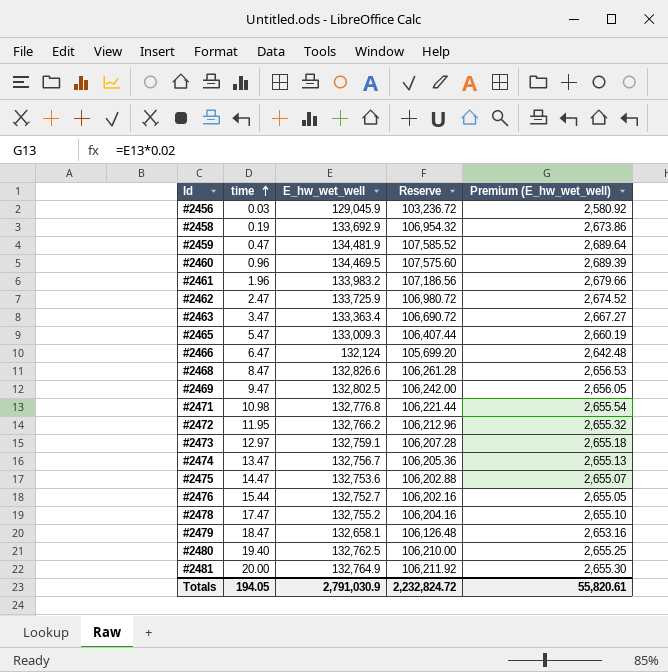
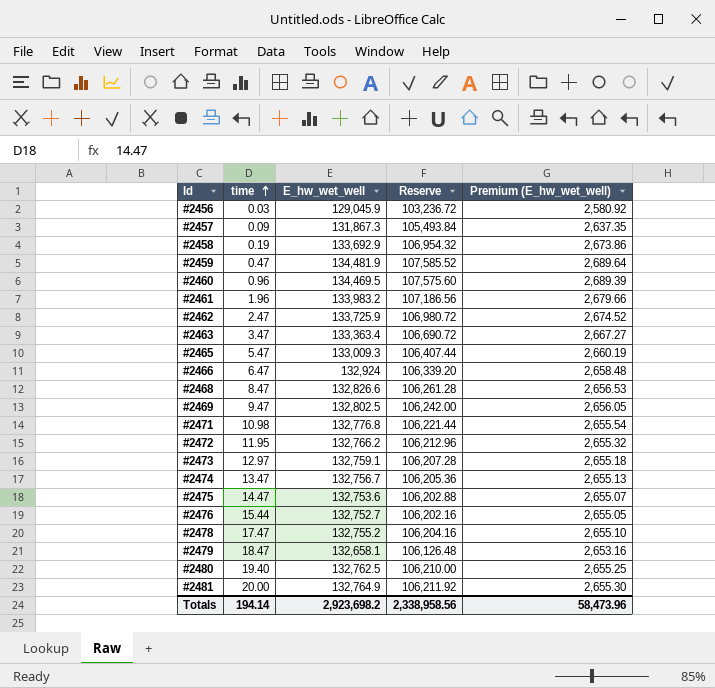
row #2457: none -> 0.09 | 131,867.3 | 105,493.84 | 2,637.35
#2466 | E_hw_wet_well: 132,124 -> 132,924
#2466 | Reserve: 105,699.20 -> 106,339.20
#2466 | Premium (E_hw_wet_well): 2,642.48 -> 2,658.48
Totals | time: 194.05 -> 194.14
Totals | E_hw_wet_well: 2,791,030.9 -> 2,923,698.2
Totals | Reserve: 2,232,824.72 -> 2,338,958.56
Totals | Premium (E_hw_wet_well): 55,820.61 -> 58,473.96

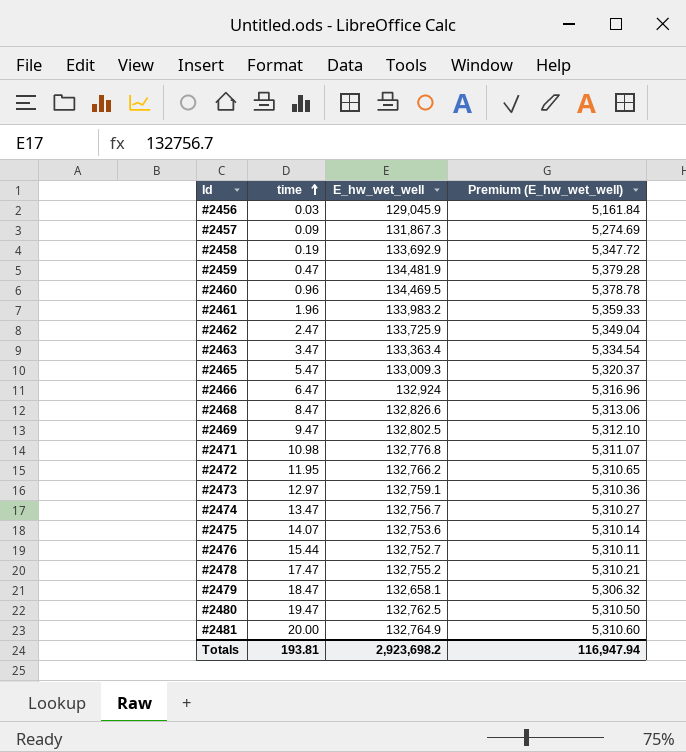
column Reserve | formula: [E_hw_wet_well] * 0.8 -> none
column Premium (E_hw_wet_well) | formula: [E_hw_wet_well] * 0.02 -> [E_hw_wet_well] * 0.04
#2475 | time: 14.47 -> 14.07
#2480 | time: 19.40 -> 19.47
Totals | time: 194.14 -> 193.81
Totals | Premium (E_hw_wet_well): 58,473.96 -> 116,947.94

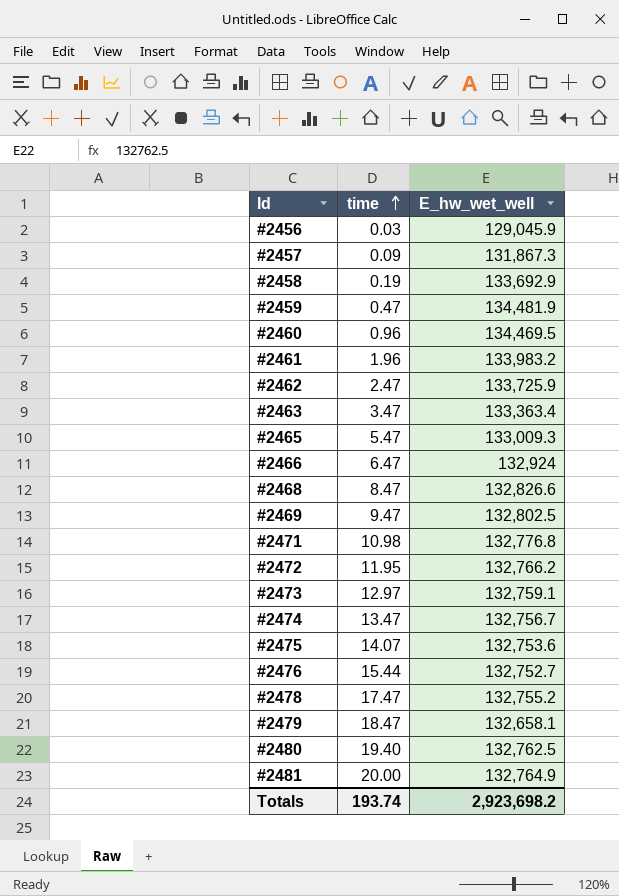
column Premium (E_hw_wet_well) | formula: [E_hw_wet_well] * 0.04 -> none
#2480 | time: 19.47 -> 19.40
Totals | time: 193.81 -> 193.74

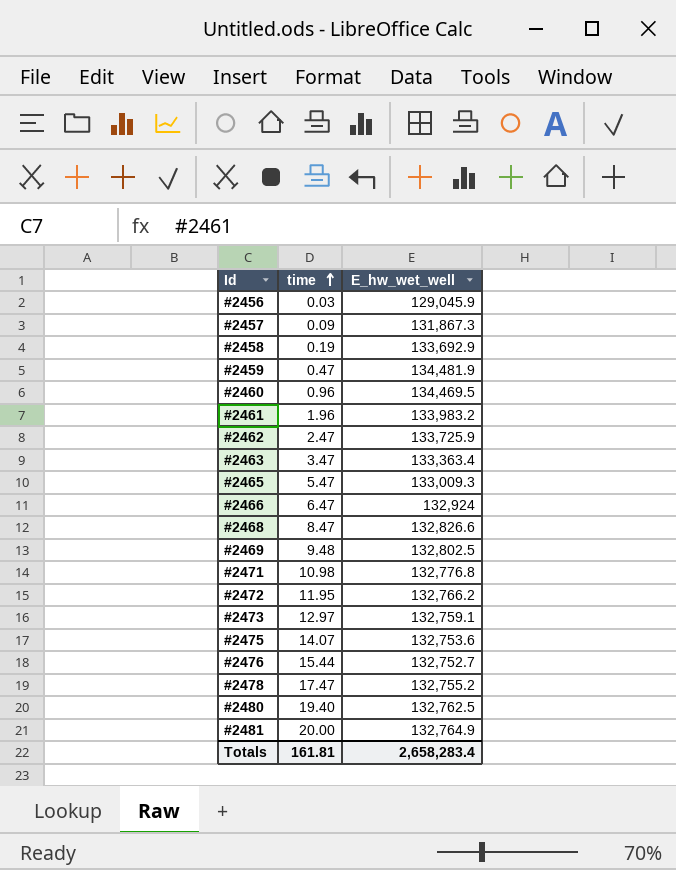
row #2474: 13.47 | 132,756.7 -> none
row #2479: 18.47 | 132,658.1 -> none
#2469 | time: 9.47 -> 9.48
Totals | time: 193.74 -> 161.81
Totals | E_hw_wet_well: 2,923,698.2 -> 2,658,283.4

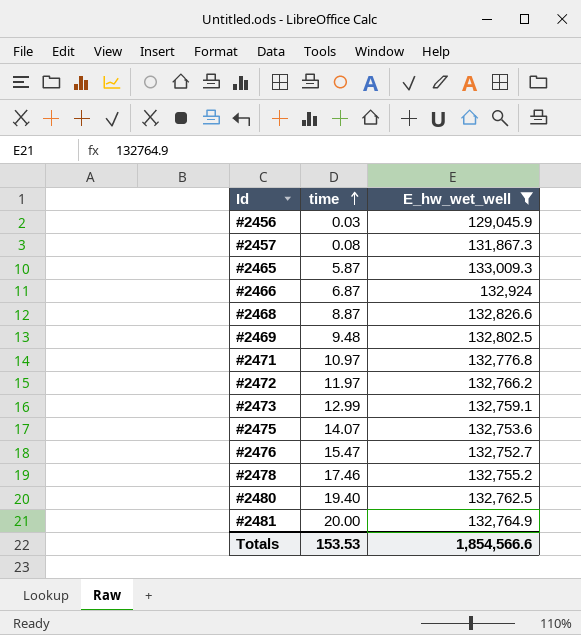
filter: none -> E_hw_wet_well <= 133,009.3
#2457 | time: 0.09 -> 0.08
#2465 | time: 5.47 -> 5.87
#2466 | time: 6.47 -> 6.87
#2468 | time: 8.47 -> 8.87
#2471 | time: 10.98 -> 10.97
#2472 | time: 11.95 -> 11.97
#2473 | time: 12.97 -> 12.99
#2476 | time: 15.44 -> 15.47
#2478 | time: 17.47 -> 17.46
Totals | time: 161.81 -> 153.53
Totals | E_hw_wet_well: 2,658,283.4 -> 1,854,566.6

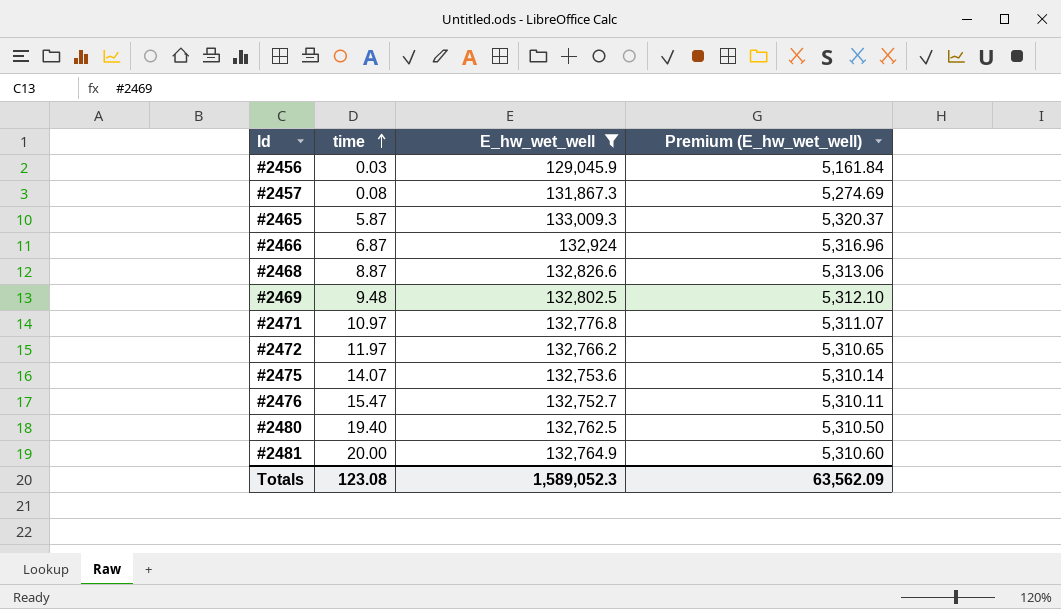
column Premium (E_hw_wet_well) | formula: none -> [E_hw_wet_well] * 0.04
row #2473: 12.99 | 132,759.1 -> none
row #2478: 17.46 | 132,755.2 -> none
Totals | time: 153.53 -> 123.08
Totals | E_hw_wet_well: 1,854,566.6 -> 1,589,052.3

